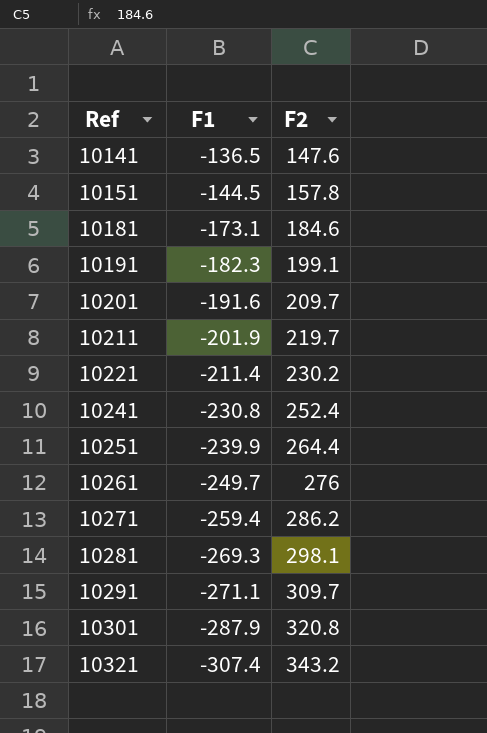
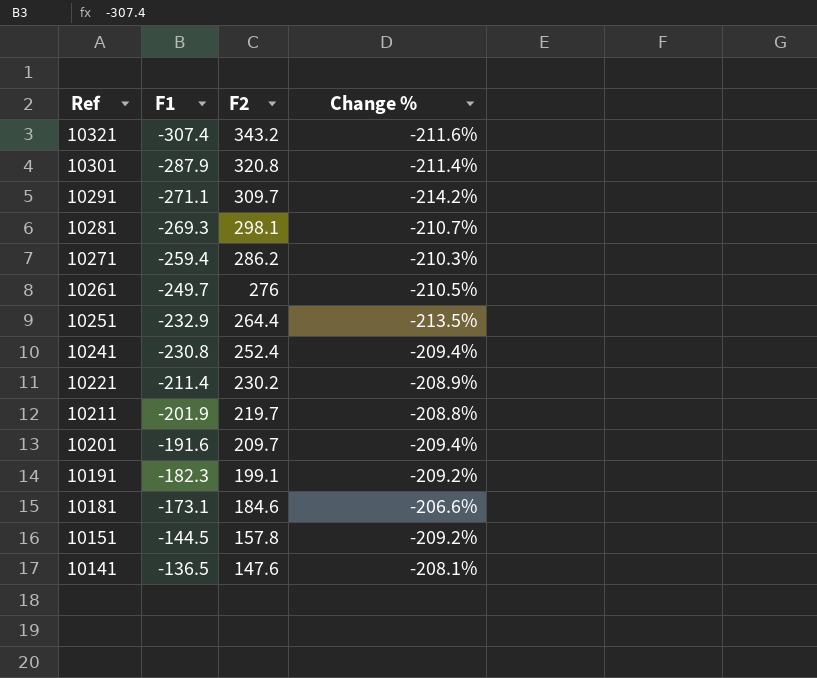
row order: Ref ascending -> Ref descending
column Change % | formula: none -> ([F2] - [F1]) / [F1]
10251 | F1: -239.9 -> -232.9

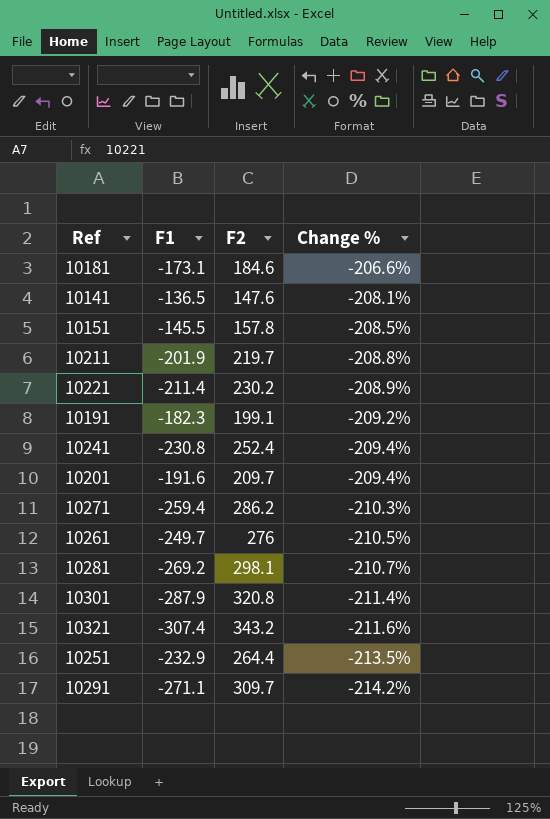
row order: Ref descending -> Change % descending
10151 | F1: -144.5 -> -145.5
10151 | Change %: -209.2% -> -208.5%
10281 | F1: -269.3 -> -269.2

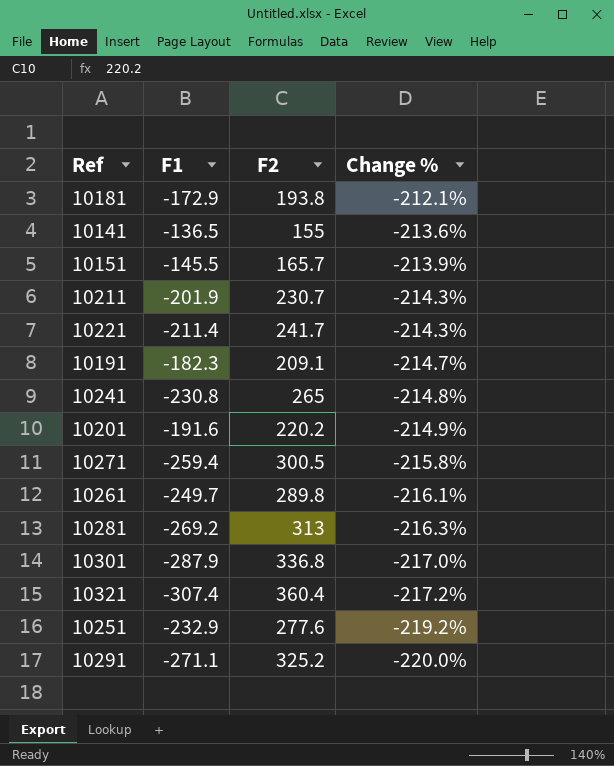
10181 | F1: -173.1 -> -172.9
10181 | F2: 184.6 -> 193.8
10181 | Change %: -206.6% -> -212.1%
10141 | F2: 147.6 -> 155
10141 | Change %: -208.1% -> -213.6%
10151 | F2: 157.8 -> 165.7
10151 | Change %: -208.5% -> -213.9%
10211 | F2: 219.7 -> 230.7
10211 | Change %: -208.8% -> -214.3%
10221 | F2: 230.2 -> 241.7
10221 | Change %: -208.9% -> -214.3%
10191 | F2: 199.1 -> 209.1
10191 | Change %: -209.2% -> -214.7%
10241 | F2: 252.4 -> 265
10241 | Change %: -209.4% -> -214.8%
10201 | F2: 209.7 -> 220.2
10201 | Change %: -209.4% -> -214.9%
10271 | F2: 286.2 -> 300.5
10271 | Change %: -210.3% -> -215.8%
10261 | F2: 276 -> 289.8
10261 | Change %: -210.5% -> -216.1%
10281 | F2: 298.1 -> 313
10281 | Change %: -210.7% -> -216.3%
10301 | F2: 320.8 -> 336.8
10301 | Change %: -211.4% -> -217.0%
10321 | F2: 343.2 -> 360.4
10321 | Change %: -211.6% -> -217.2%
10251 | F2: 264.4 -> 277.6
10251 | Change %: -213.5% -> -219.2%
10291 | F2: 309.7 -> 325.2
10291 | Change %: -214.2% -> -220.0%

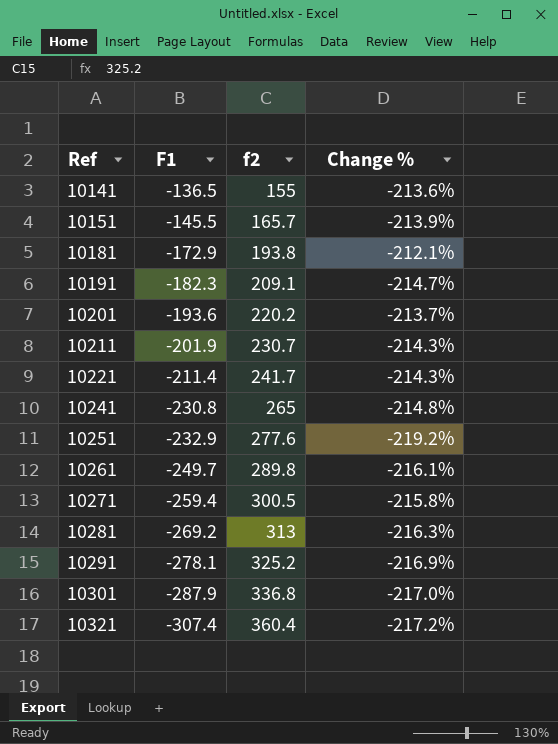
row order: Change % descending -> Ref ascending
column name: F2 -> f2
10201 | F1: -191.6 -> -193.6
10201 | Change %: -214.9% -> -213.7%
10291 | F1: -271.1 -> -278.1
10291 | Change %: -220.0% -> -216.9%

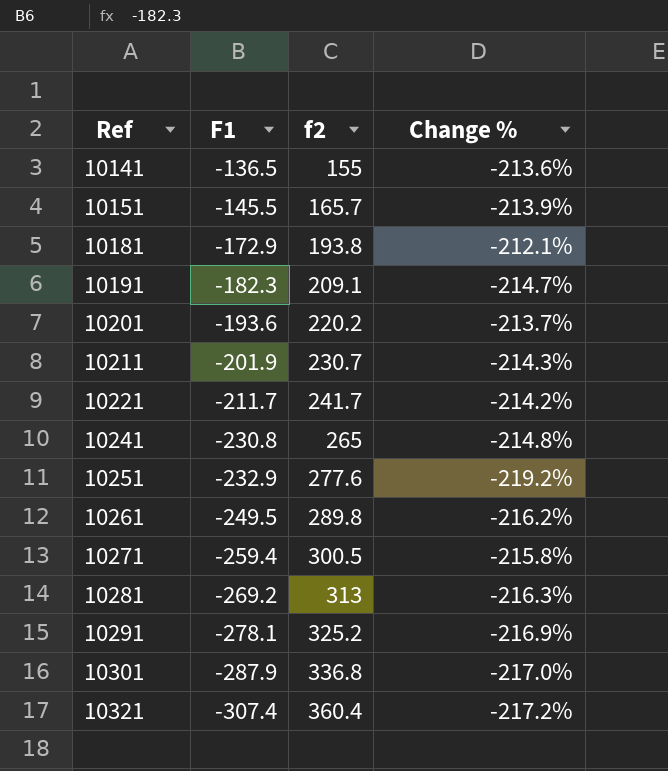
10221 | F1: -211.4 -> -211.7
10221 | Change %: -214.3% -> -214.2%
10261 | F1: -249.7 -> -249.5
10261 | Change %: -216.1% -> -216.2%

